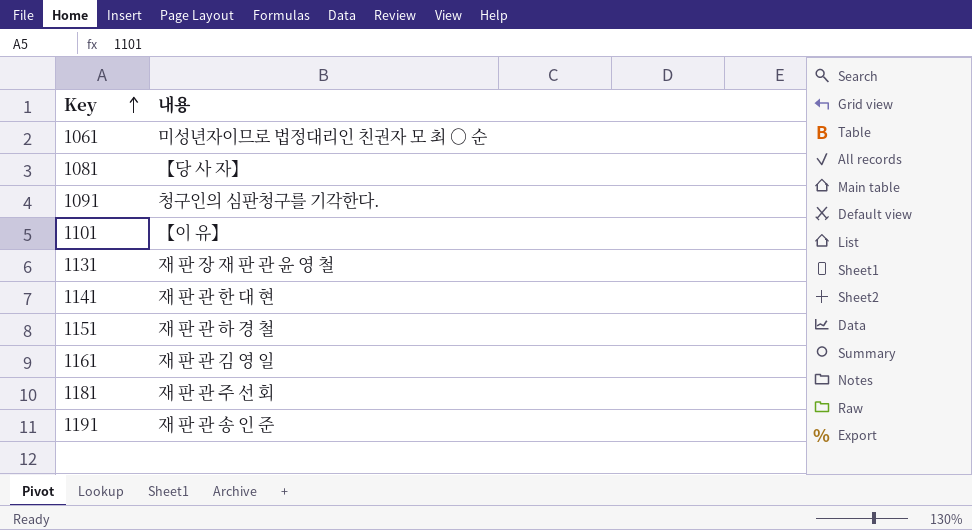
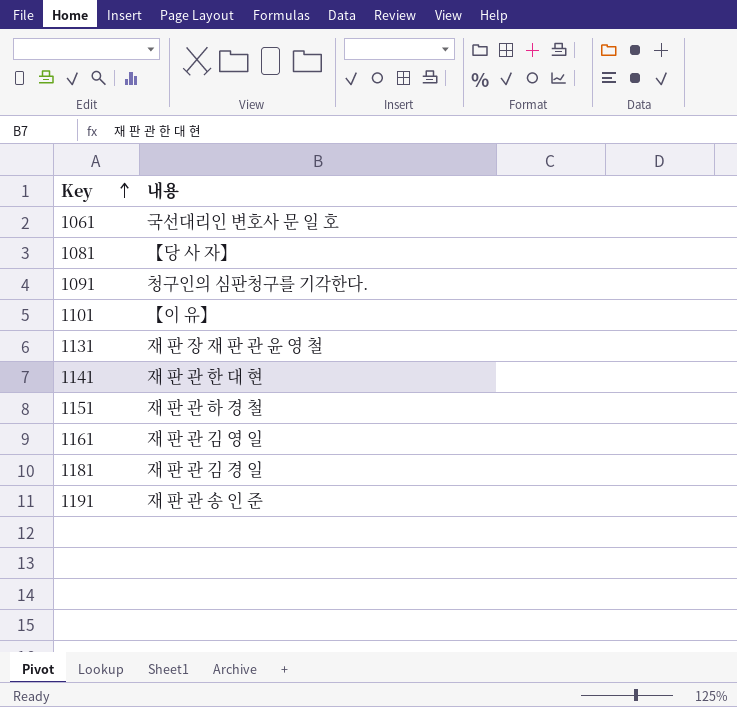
1061 | 내용: 미성년자이므로 법정대리인 친권자 모 최 ○ 순 -> 국선대리인 변호사 문 일 호
1181 | 내용: 재 판 관 주 선 회 -> 재 판 관 김 경 일

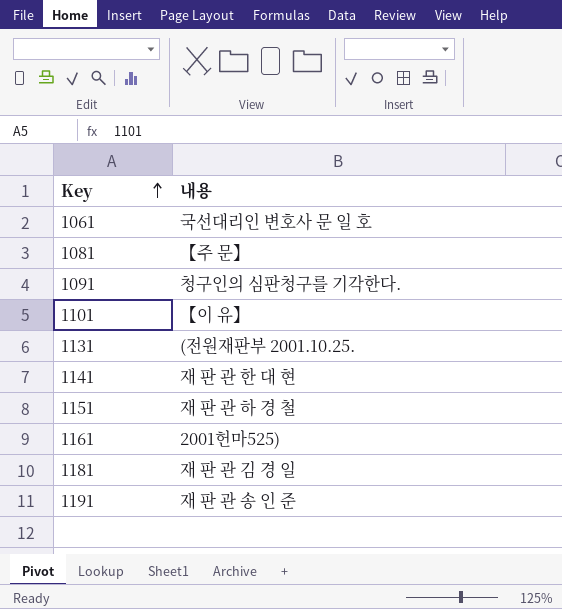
1081 | 내용: 【당 사 자】 -> 【주 문】
1131 | 내용: 재 판 장 재 판 관 윤 영 철 -> (전원재판부 2001.10.25.
1161 | 내용: 재 판 관 김 영 일 -> 2001헌마525)

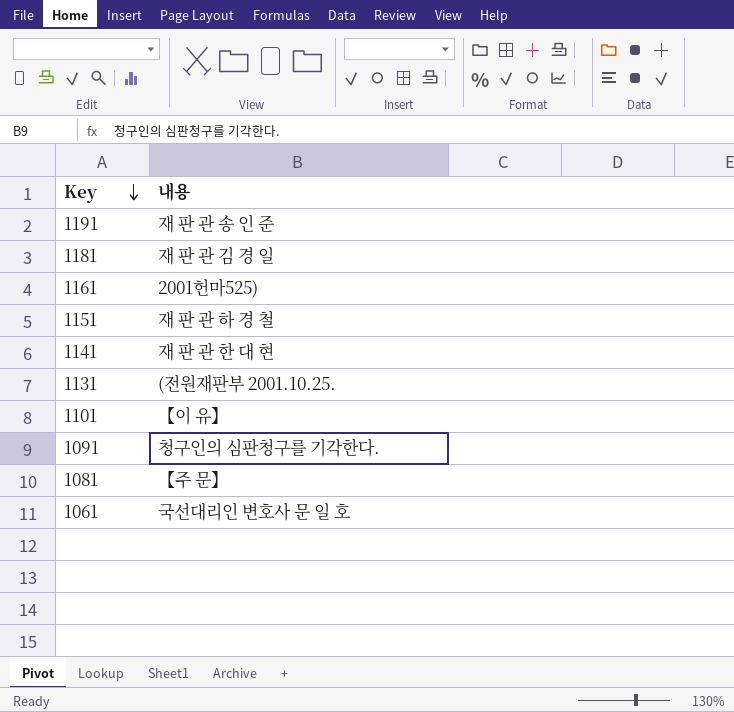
row order: Key ascending -> Key descending

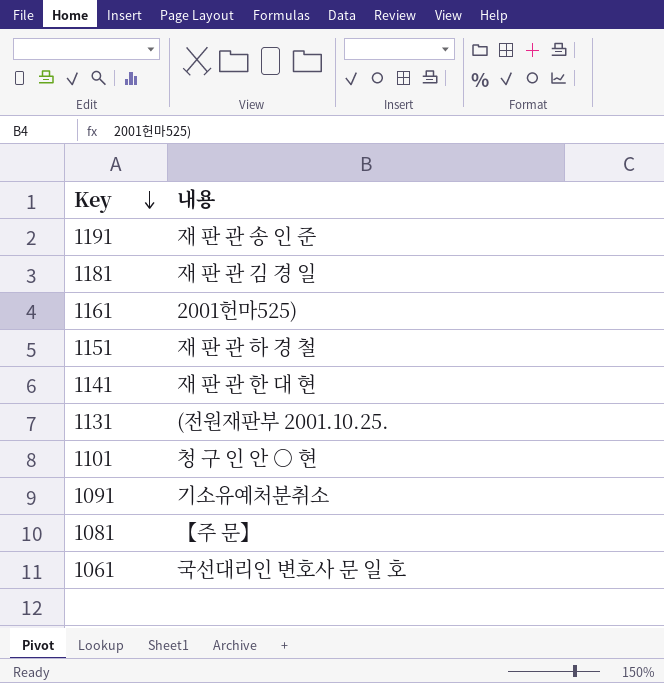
1101 | 내용: 【이 유】 -> 청 구 인 안 ○ 현
1091 | 내용: 청구인의 심판청구를 기각한다. -> 기소유예처분취소

